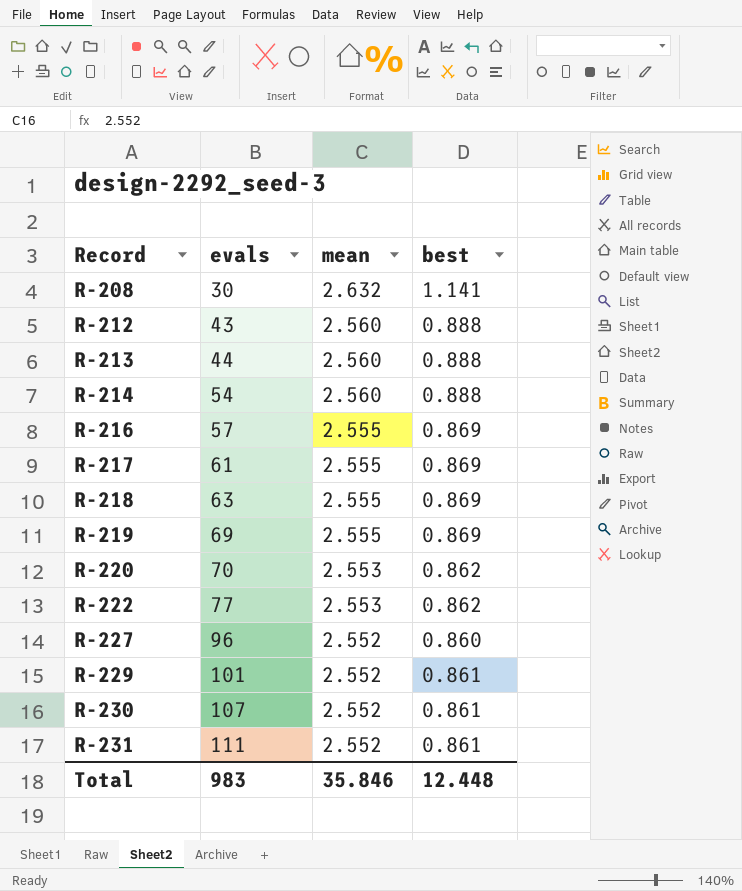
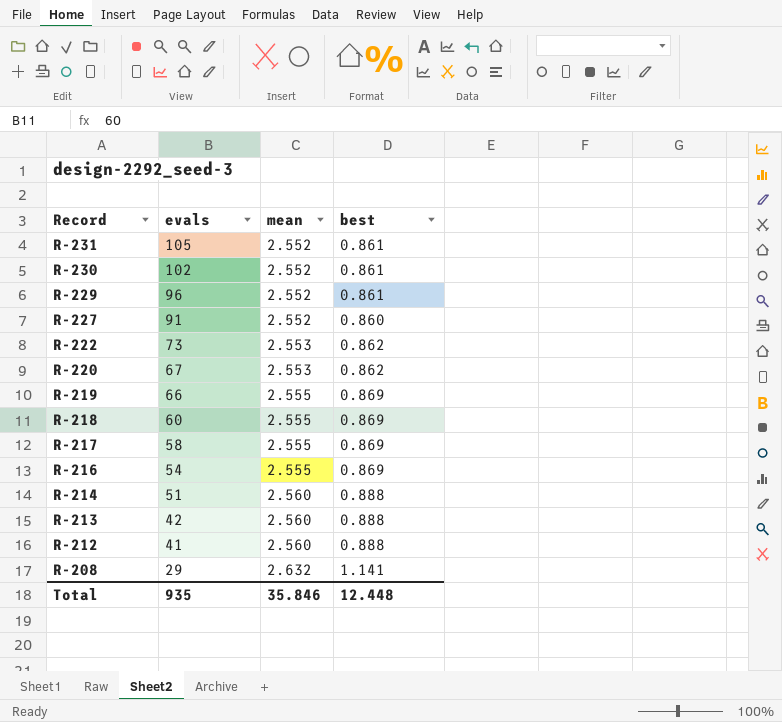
row order: Record ascending -> Record descending
R-231 | evals: 111 -> 105
R-230 | evals: 107 -> 102
R-229 | evals: 101 -> 96
R-227 | evals: 96 -> 91
R-222 | evals: 77 -> 73
R-220 | evals: 70 -> 67
R-219 | evals: 69 -> 66
R-218 | evals: 63 -> 60
R-217 | evals: 61 -> 58
R-216 | evals: 57 -> 54
R-214 | evals: 54 -> 51
R-213 | evals: 44 -> 42
R-212 | evals: 43 -> 41
R-208 | evals: 30 -> 29
Total | evals: 983 -> 935

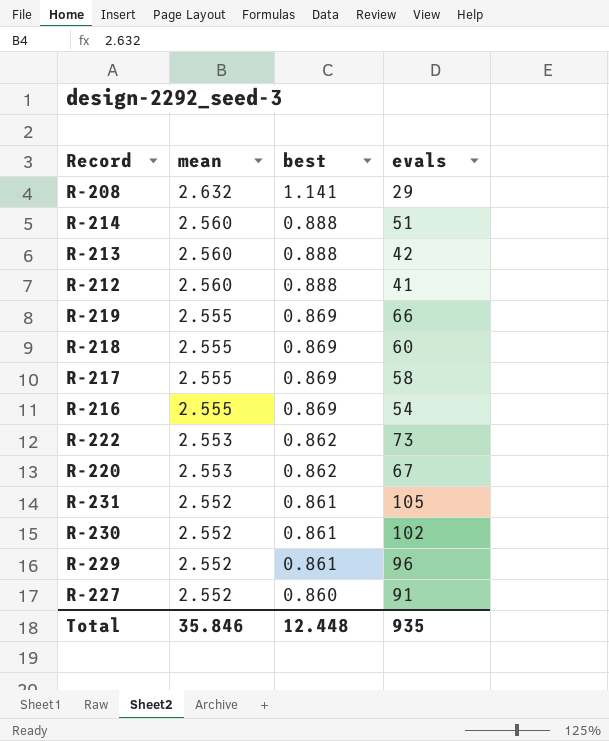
row order: Record descending -> mean descending
column evals | position: 2 -> 4

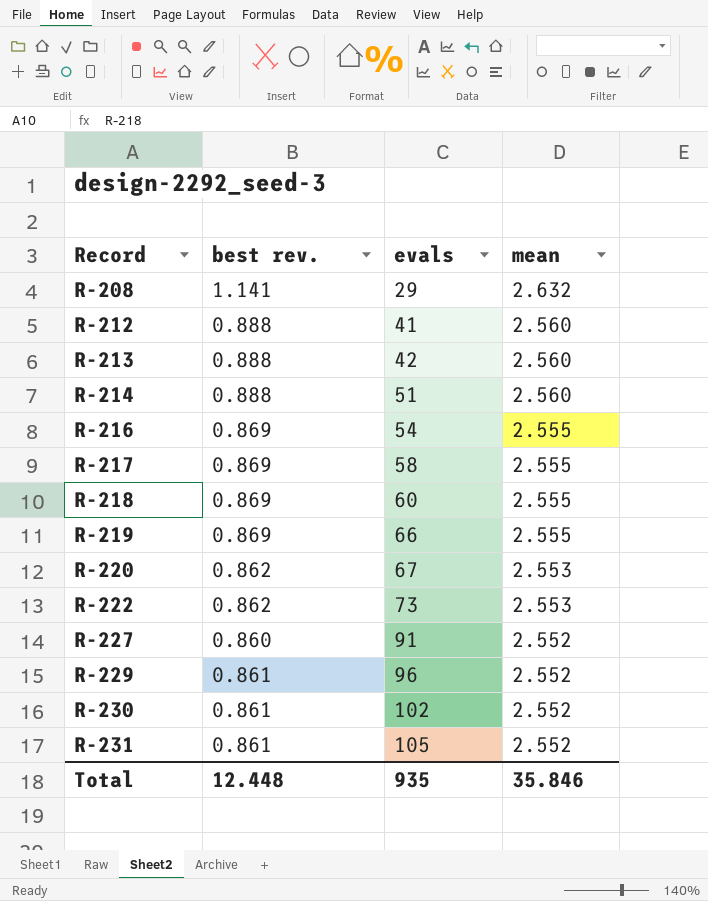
row order: mean descending -> Record ascending
column name: best -> best rev.
column mean | position: 2 -> 4

